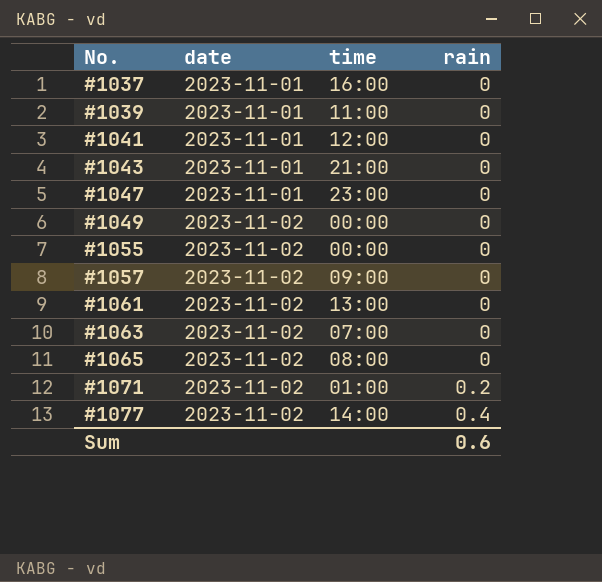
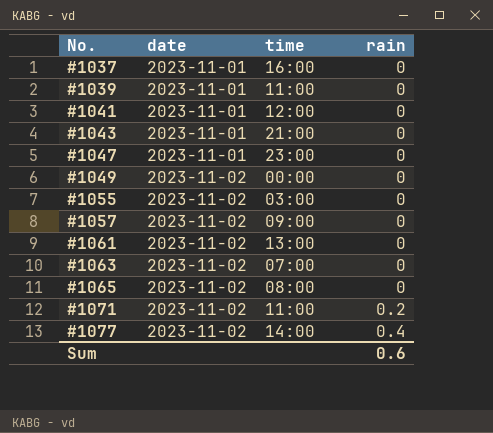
#1055 | time: 00:00 -> 03:00
#1071 | time: 01:00 -> 11:00

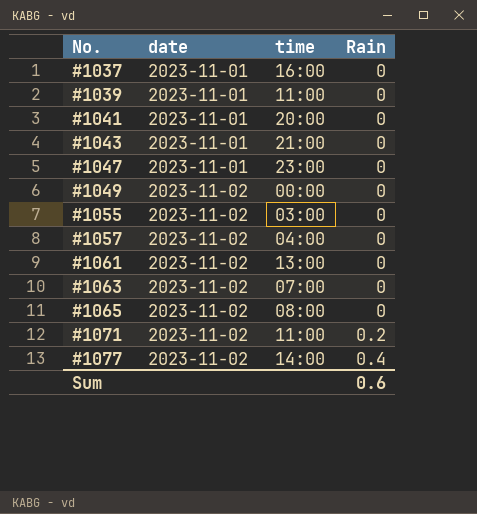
column name: rain -> Rain
#1041 | time: 12:00 -> 20:00
#1057 | time: 09:00 -> 04:00

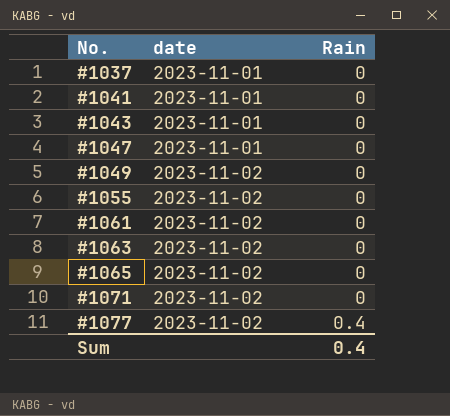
column time | position: 3 -> none
row #1039: 2023-11-01 | 11:00 | 0 -> none
row #1057: 2023-11-02 | 04:00 | 0 -> none
#1071 | Rain: 0.2 -> 0
Sum | Rain: 0.6 -> 0.4

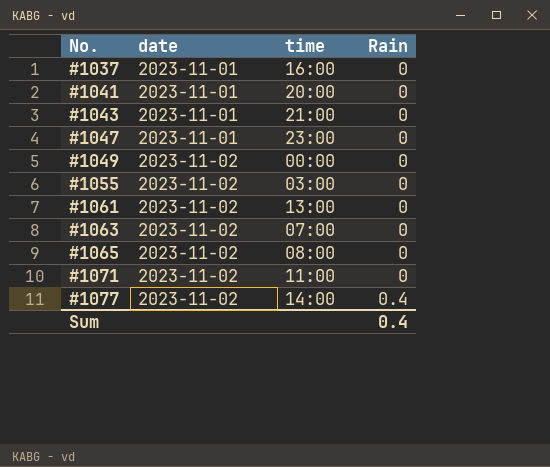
column time | position: none -> 3

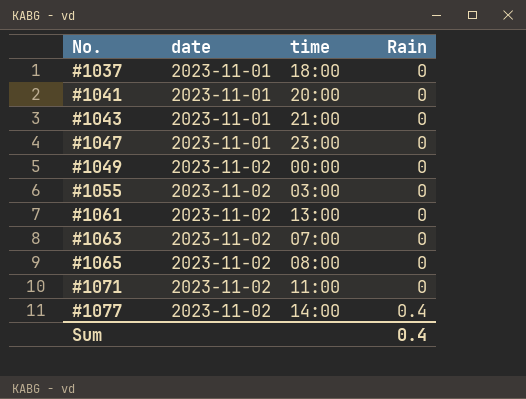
#1037 | time: 16:00 -> 18:00

